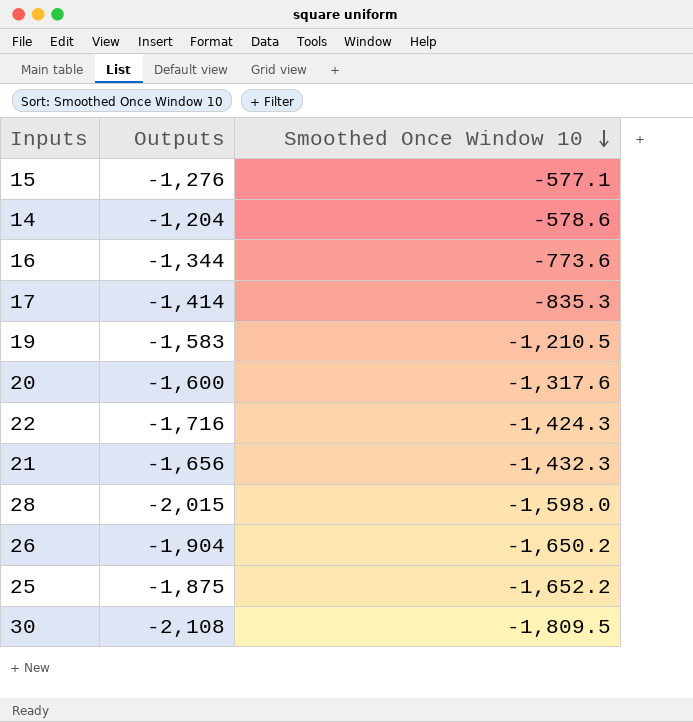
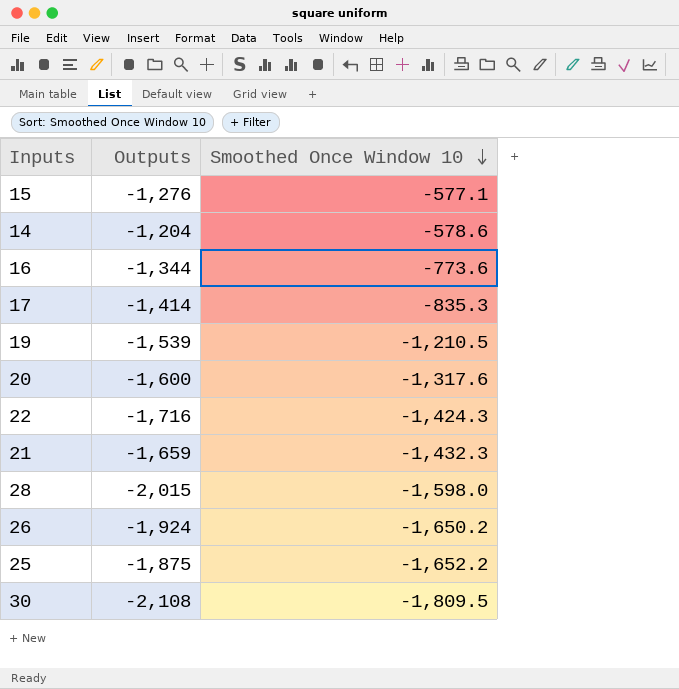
19 | Outputs: -1,583 -> -1,539
21 | Outputs: -1,656 -> -1,659
26 | Outputs: -1,904 -> -1,924

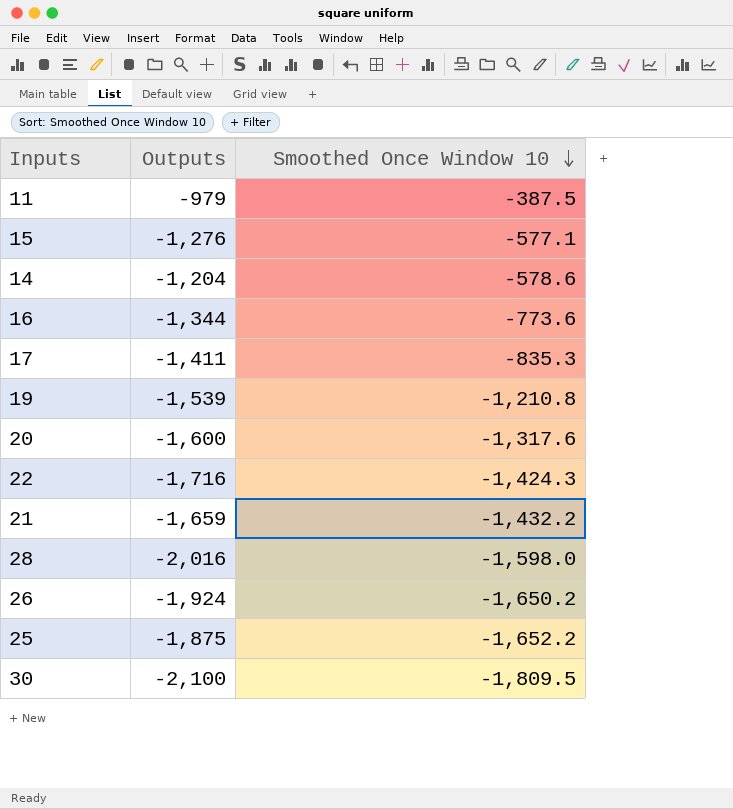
row 11: none -> -979 | -387.5
17 | Outputs: -1,414 -> -1,411
19 | Smoothed Once Window 10: -1,210.5 -> -1,210.8
21 | Smoothed Once Window 10: -1,432.3 -> -1,432.2
28 | Outputs: -2,015 -> -2,016
30 | Outputs: -2,108 -> -2,100

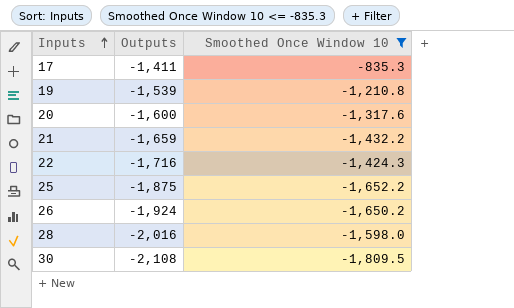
filter: none -> Smoothed Once Window 10 <= -835.3
row order: Smoothed Once Window 10 descending -> Inputs ascending
30 | Outputs: -2,100 -> -2,108

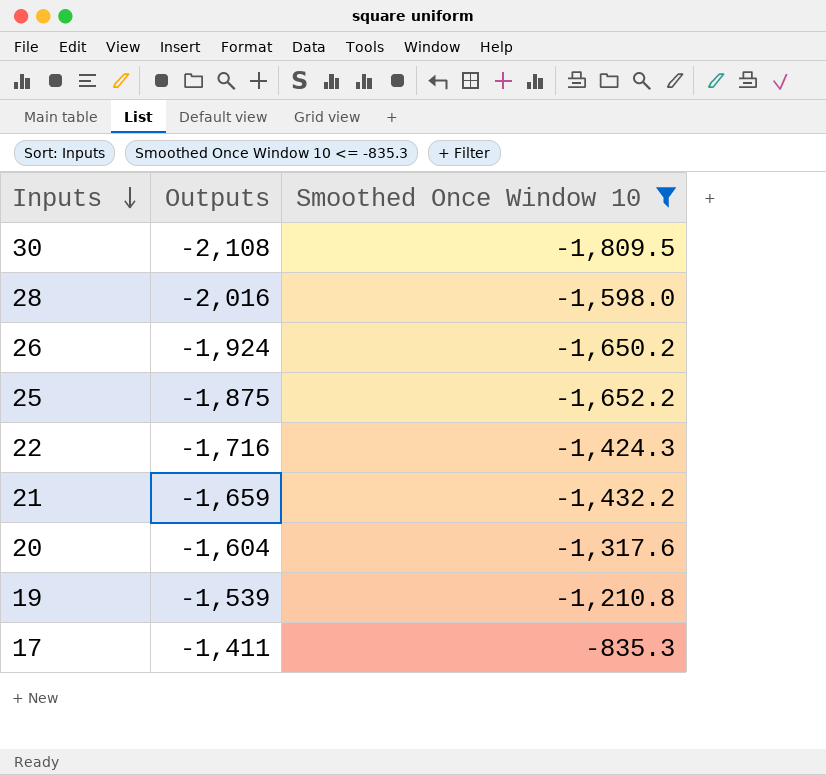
row order: Inputs ascending -> Inputs descending
20 | Outputs: -1,600 -> -1,604

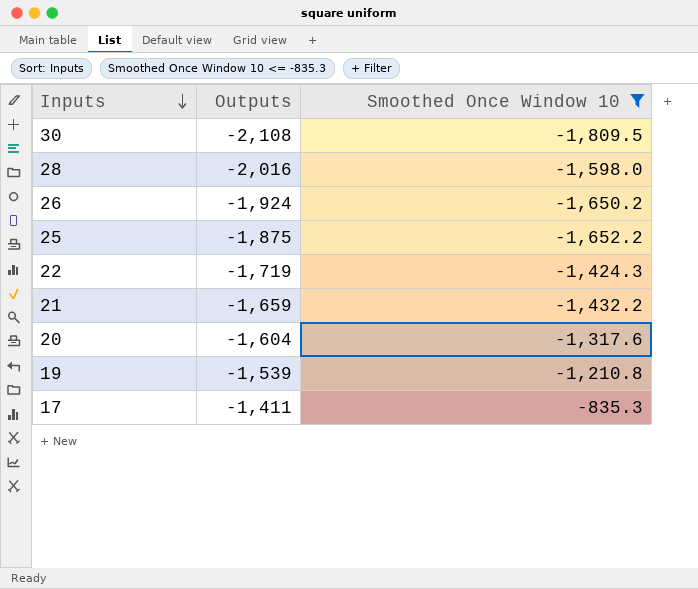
22 | Outputs: -1,716 -> -1,719

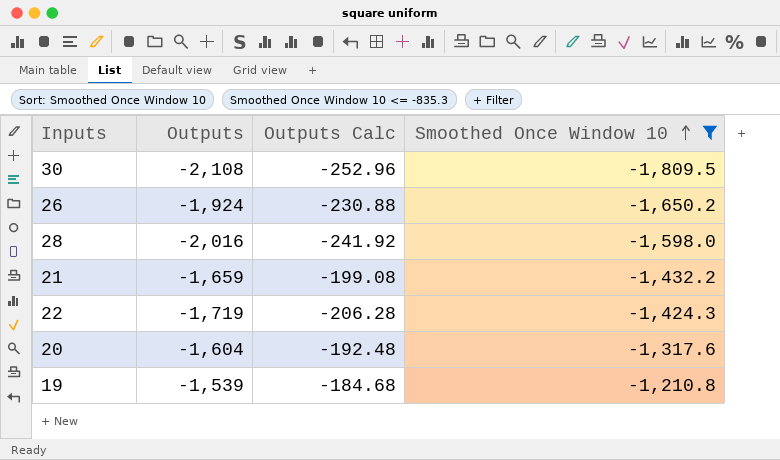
row order: Inputs descending -> Smoothed Once Window 10 ascending
column Outputs Calc | formula: none -> [Outputs] * 0.12
row 25: -1,875 | -1,652.2 -> none
row 17: -1,411 | -835.3 -> none

